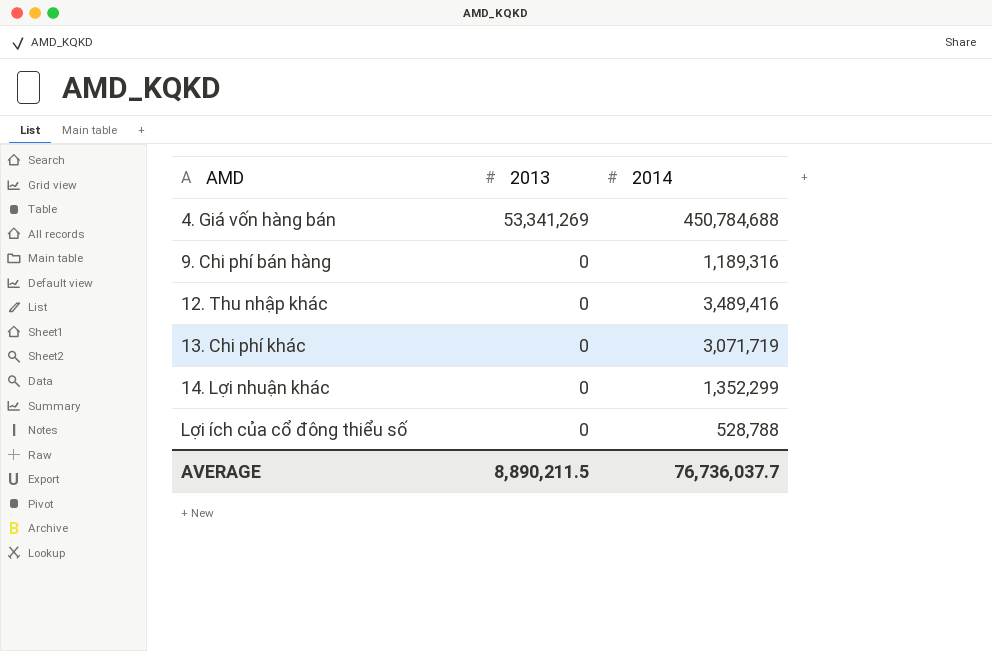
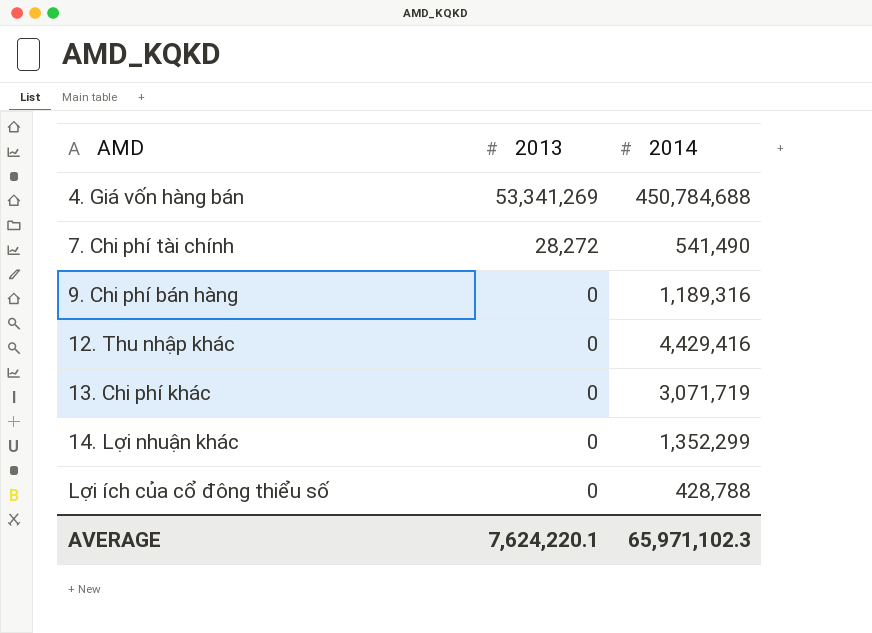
row 7. Chi phí tài chính: none -> 28,272 | 541,490
12. Thu nhập khác | 2014: 3,489,416 -> 4,429,416
Lợi ích của cổ đông thiểu số | 2014: 528,788 -> 428,788
AVERAGE | 2013: 8,890,211.5 -> 7,624,220.1
AVERAGE | 2014: 76,736,037.7 -> 65,971,102.3

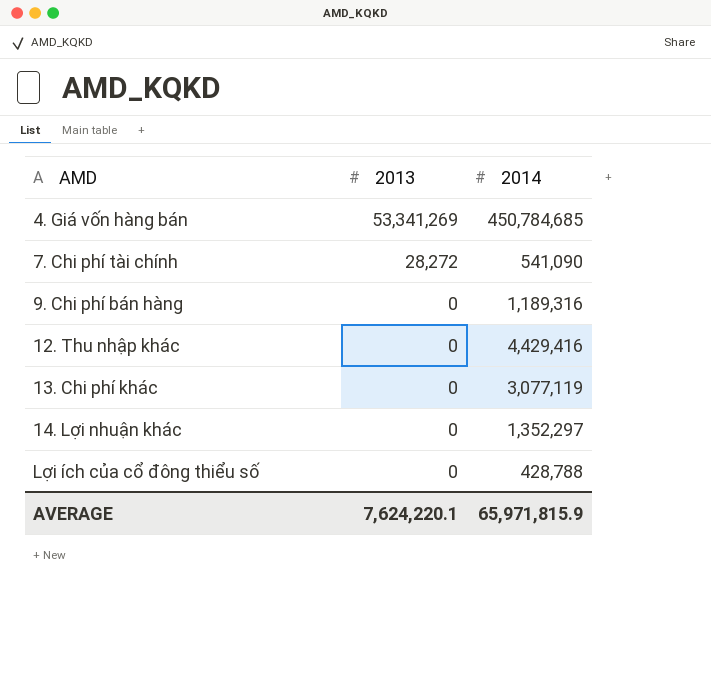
4. Giá vốn hàng bán | 2014: 450,784,688 -> 450,784,685
7. Chi phí tài chính | 2014: 541,490 -> 541,090
13. Chi phí khác | 2014: 3,071,719 -> 3,077,119
14. Lợi nhuận khác | 2014: 1,352,299 -> 1,352,297
AVERAGE | 2014: 65,971,102.3 -> 65,971,815.9

